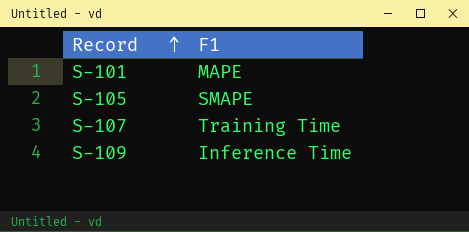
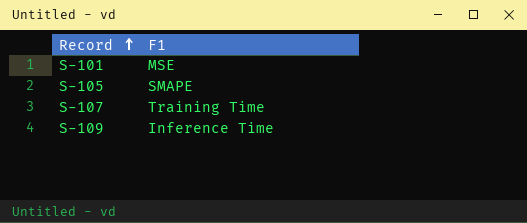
S-101 | F1: MAPE -> MSE

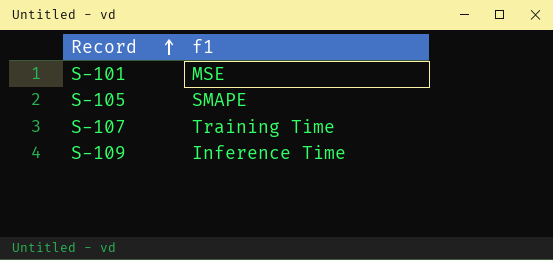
column name: F1 -> f1

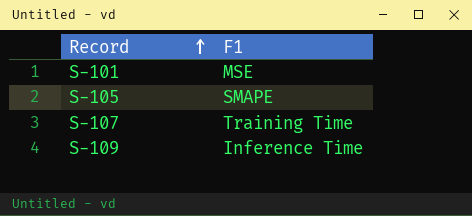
column name: f1 -> F1

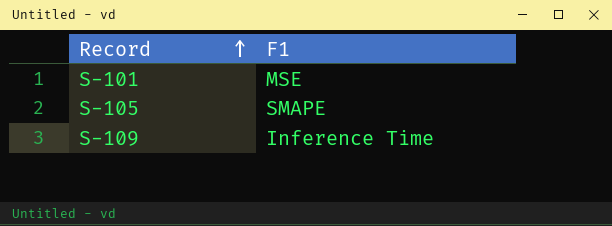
row S-107: Training Time -> none

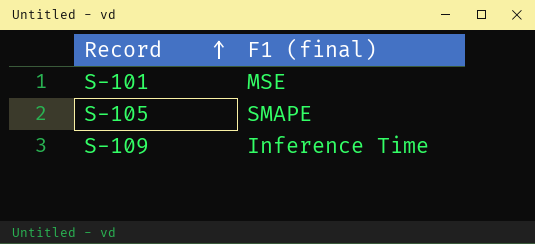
column name: F1 -> F1 (final)

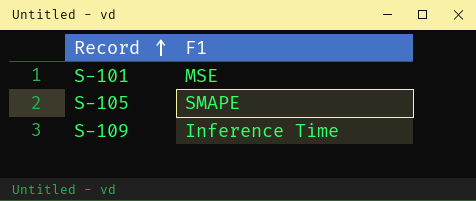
column name: F1 (final) -> F1

